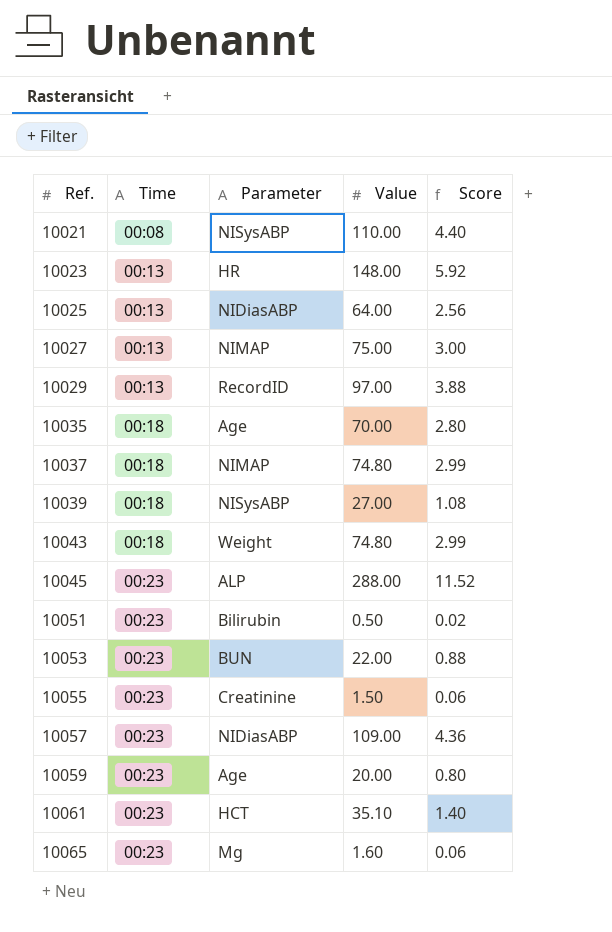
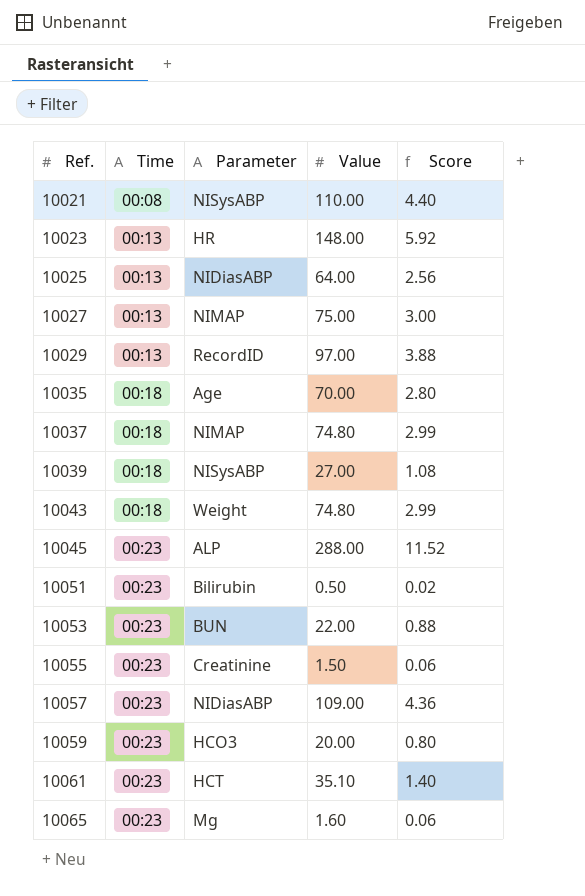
10059 | Parameter: Age -> HCO3

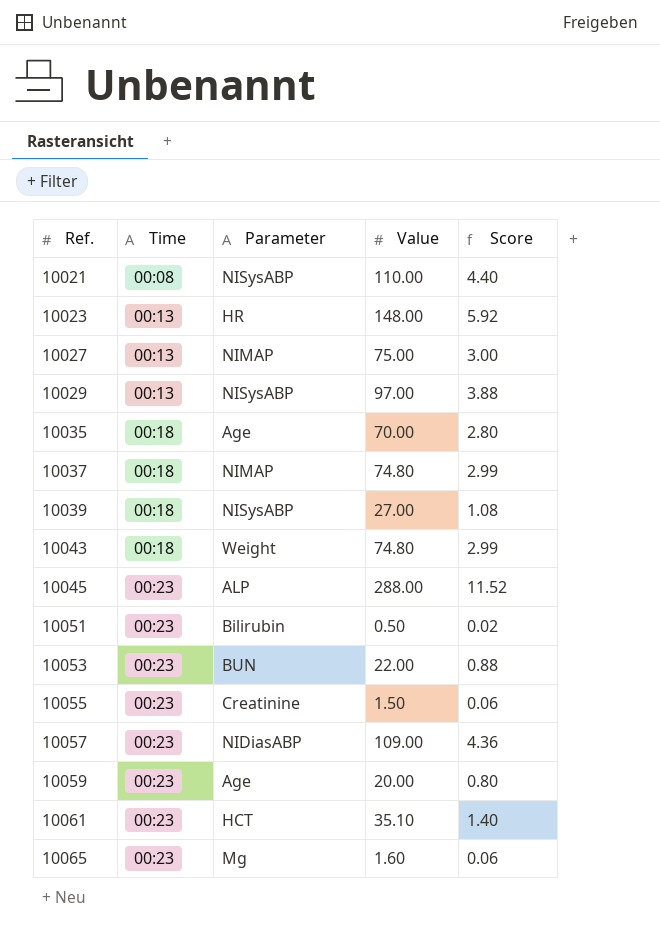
row 10025: 00:13 | NIDiasABP | 64.00 | 2.56 -> none
10029 | Parameter: RecordID -> NISysABP
10059 | Parameter: HCO3 -> Age

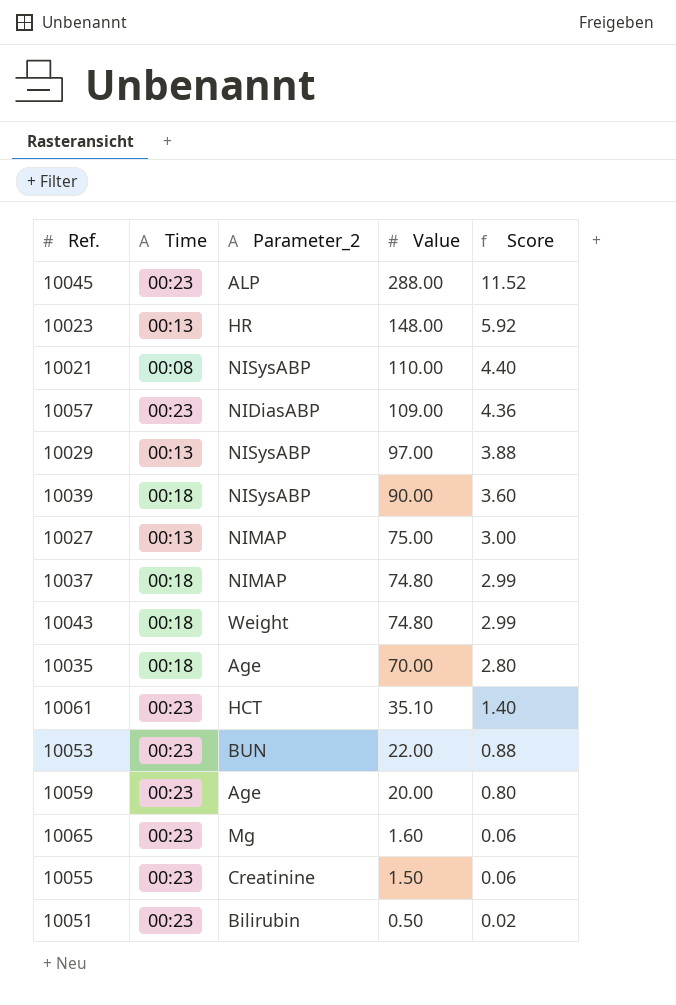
row order: Ref. ascending -> Value descending
column name: Parameter -> Parameter_2
10039 | Value: 27.00 -> 90.00
10039 | Score: 1.08 -> 3.60

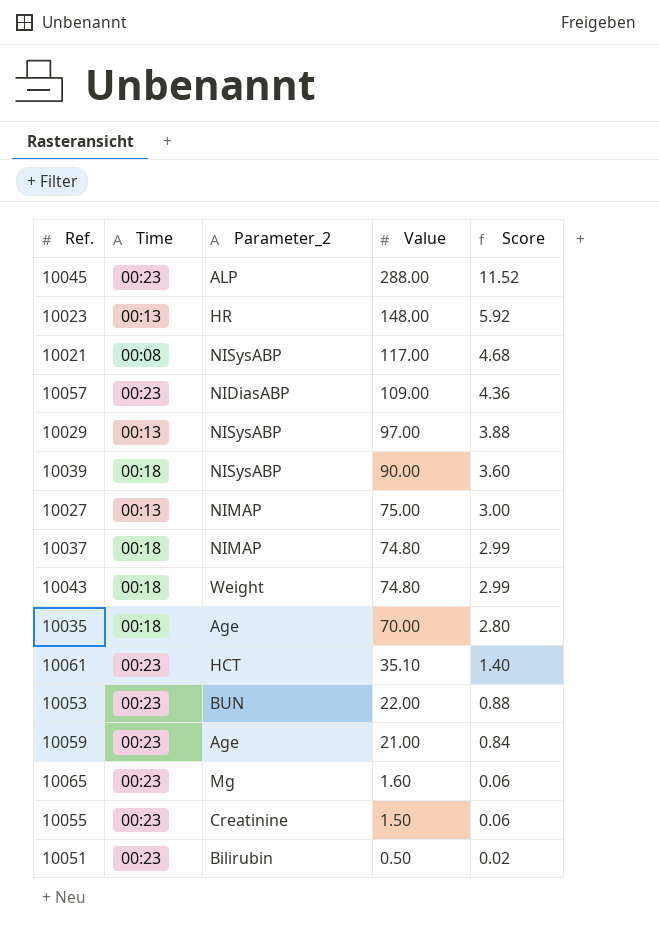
10021 | Value: 110.00 -> 117.00
10021 | Score: 4.40 -> 4.68
10059 | Value: 20.00 -> 21.00
10059 | Score: 0.80 -> 0.84

